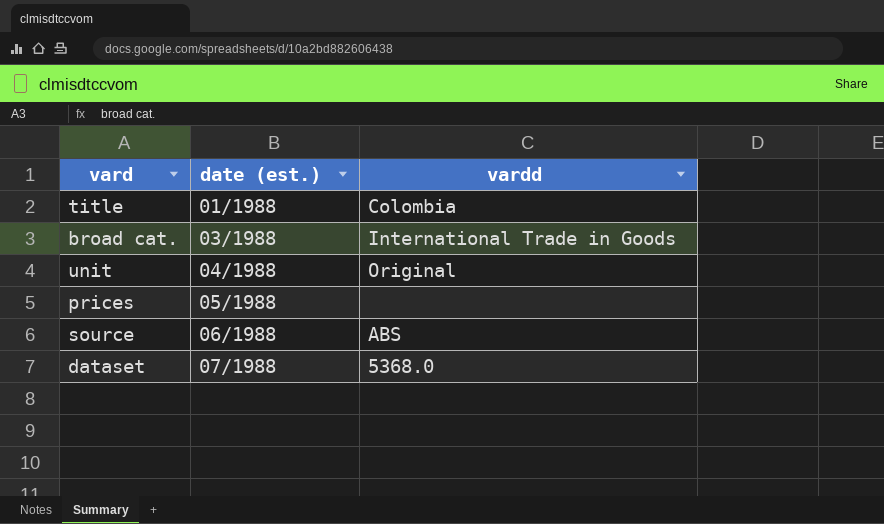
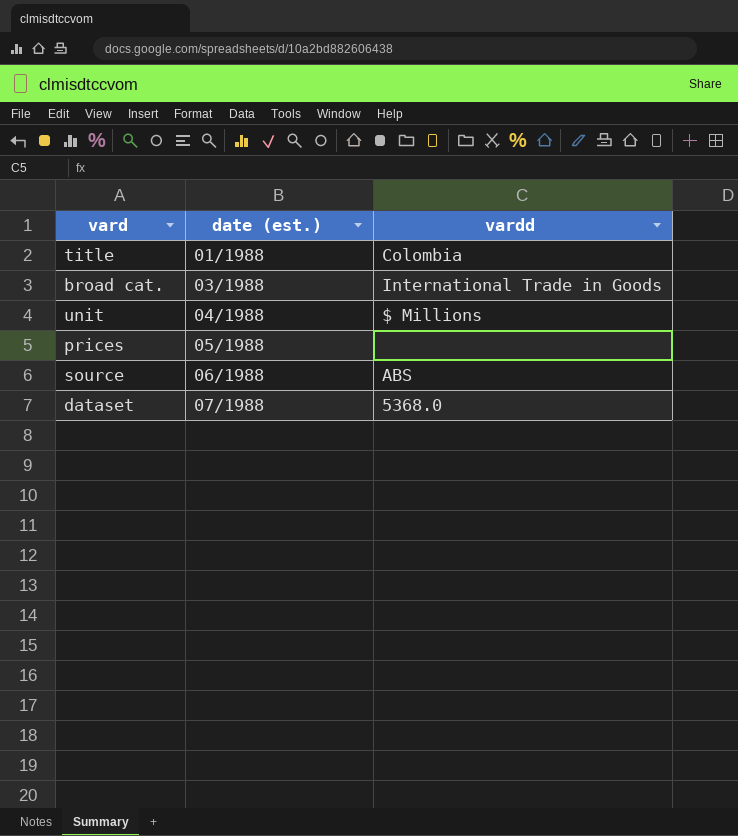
unit | vardd: Original -> $ Millions

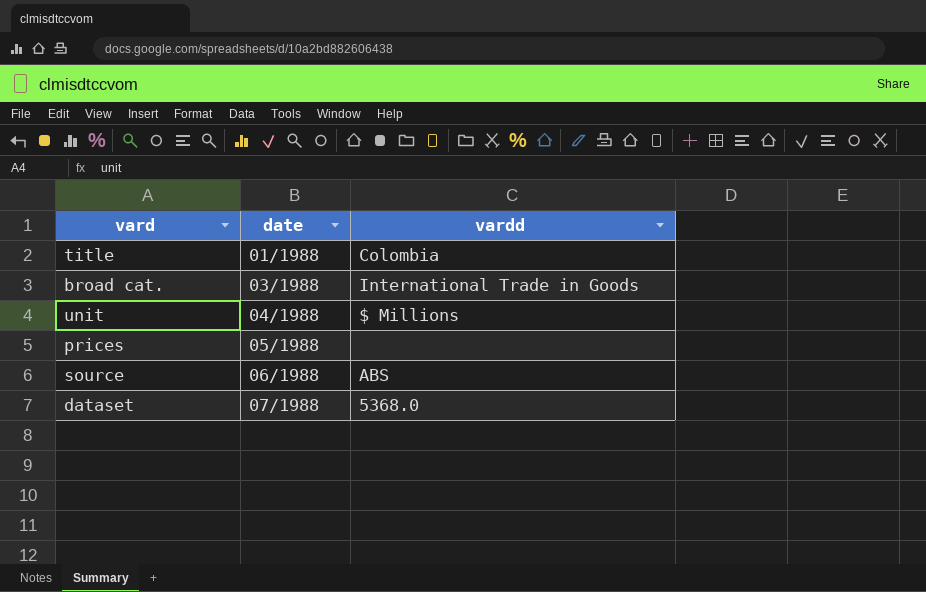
column name: date (est.) -> date

